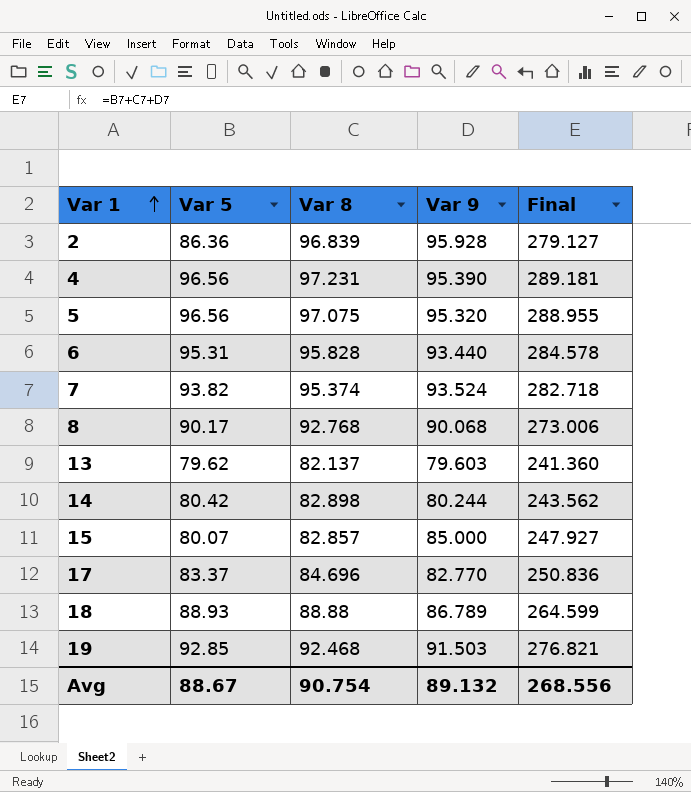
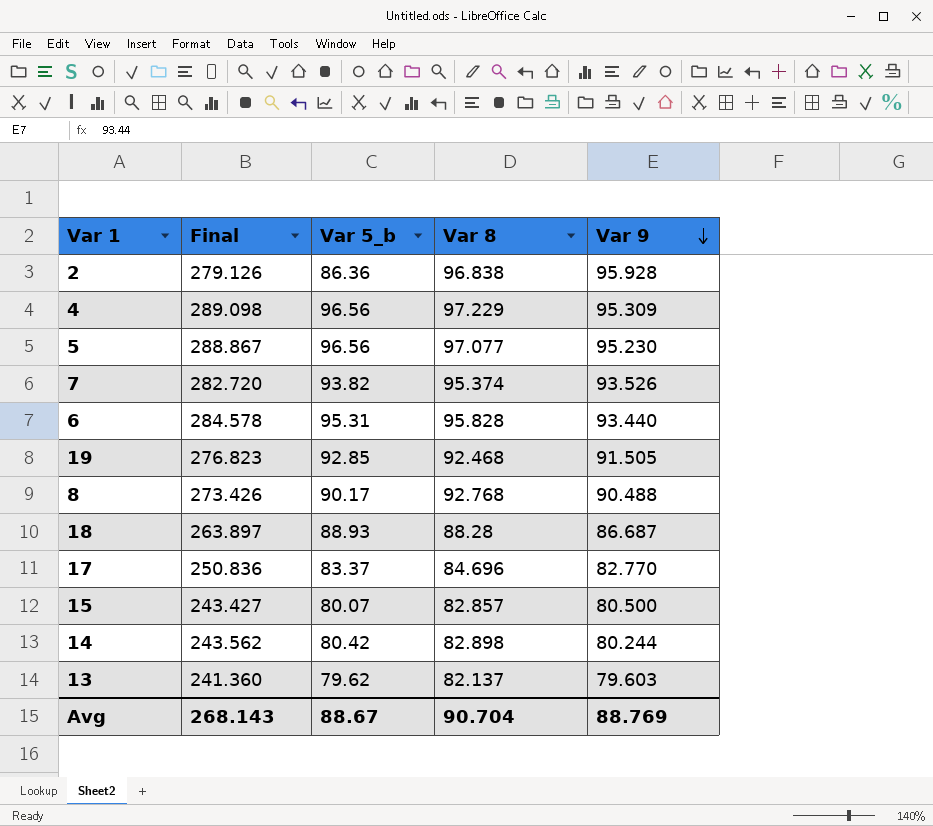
row order: Var 1 ascending -> Var 9 descending
column Final | position: 5 -> 2
column name: Var 5 -> Var 5_b
2 | Final: 279.127 -> 279.126
2 | Var 8: 96.839 -> 96.838
4 | Final: 289.181 -> 289.098
4 | Var 8: 97.231 -> 97.229
4 | Var 9: 95.390 -> 95.309
5 | Final: 288.955 -> 288.867
5 | Var 8: 97.075 -> 97.077
5 | Var 9: 95.320 -> 95.230
7 | Final: 282.718 -> 282.720
7 | Var 9: 93.524 -> 93.526
19 | Final: 276.821 -> 276.823
19 | Var 9: 91.503 -> 91.505
8 | Final: 273.006 -> 273.426
8 | Var 9: 90.068 -> 90.488
18 | Final: 264.599 -> 263.897
18 | Var 8: 88.88 -> 88.28
18 | Var 9: 86.789 -> 86.687
15 | Final: 247.927 -> 243.427
15 | Var 9: 85.000 -> 80.500
Avg | Final: 268.556 -> 268.143
Avg | Var 8: 90.754 -> 90.704
Avg | Var 9: 89.132 -> 88.769

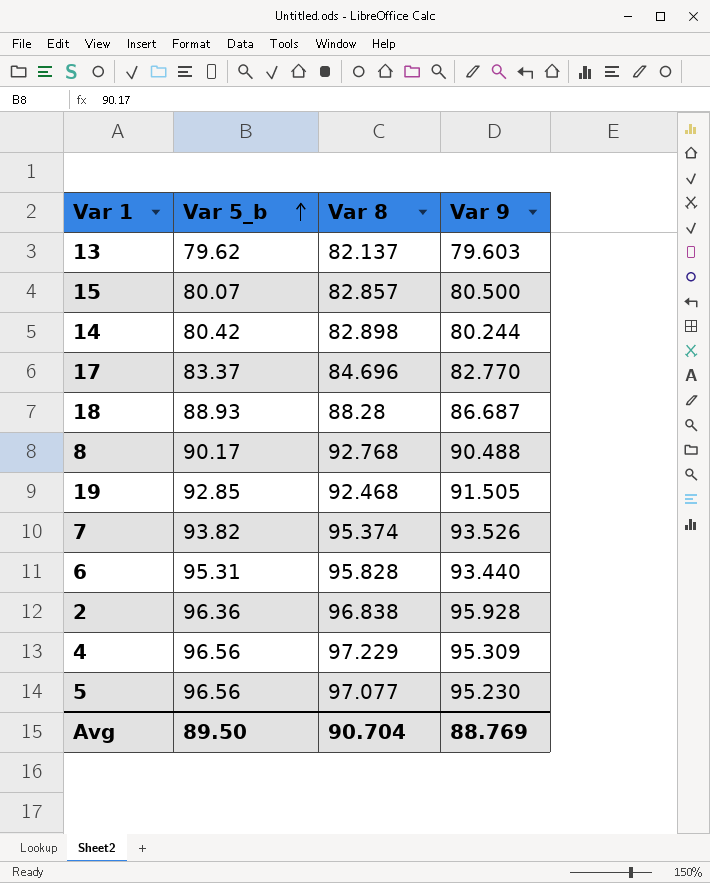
row order: Var 9 descending -> Var 5_b ascending
column Final | formula: [Var 5_b] + [Var 8] + [Var 9] -> none
2 | Var 5_b: 86.36 -> 96.36
Avg | Var 5_b: 88.67 -> 89.50

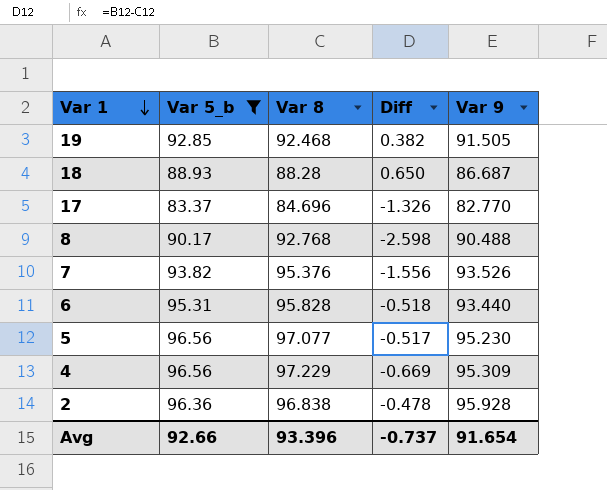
filter: none -> Var 5_b >= 83.37
row order: Var 5_b ascending -> Var 1 descending
column Diff | formula: none -> [Var 5_b] - [Var 8]
7 | Var 8: 95.374 -> 95.376
Avg | Var 5_b: 89.50 -> 92.66
Avg | Var 8: 90.704 -> 93.396
Avg | Var 9: 88.769 -> 91.654

